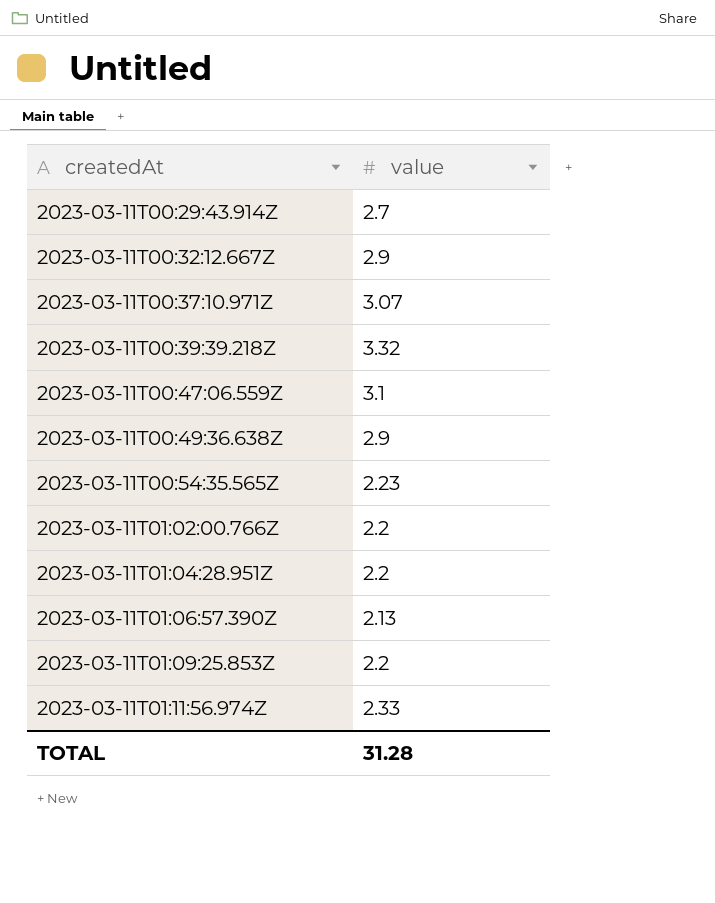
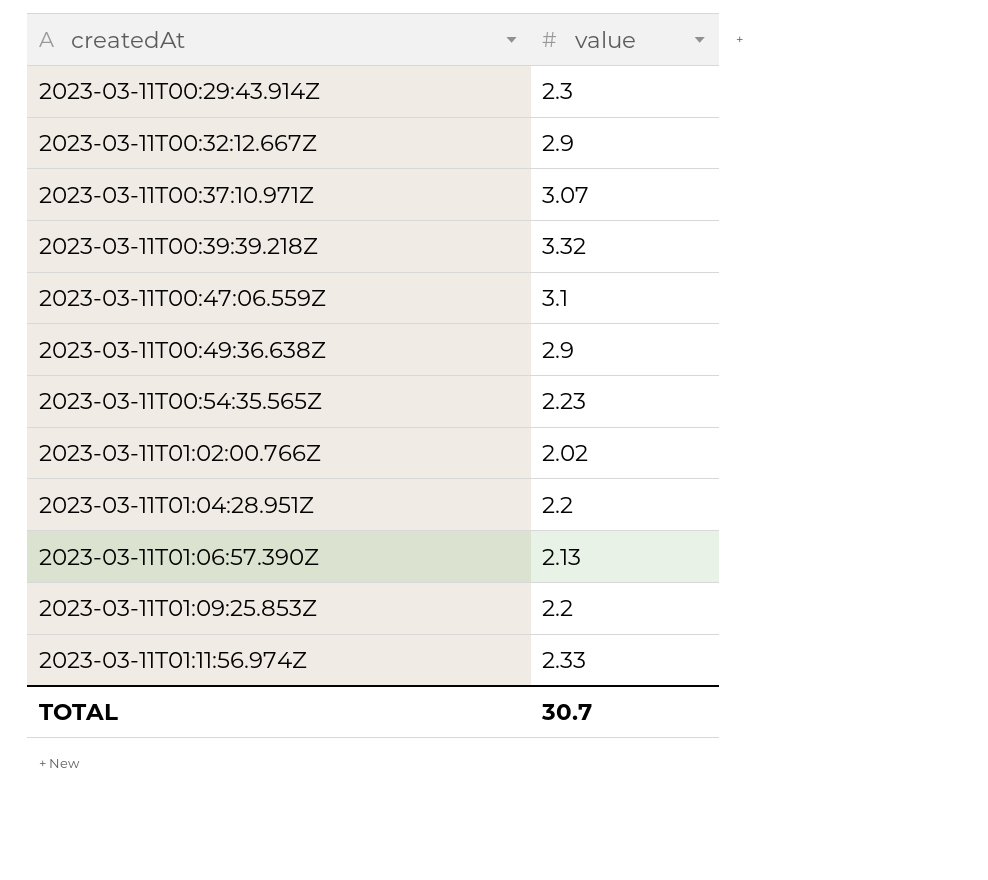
2023-03-11T00:29:43.914Z | value: 2.7 -> 2.3
2023-03-11T01:02:00.766Z | value: 2.2 -> 2.02
TOTAL | value: 31.28 -> 30.7

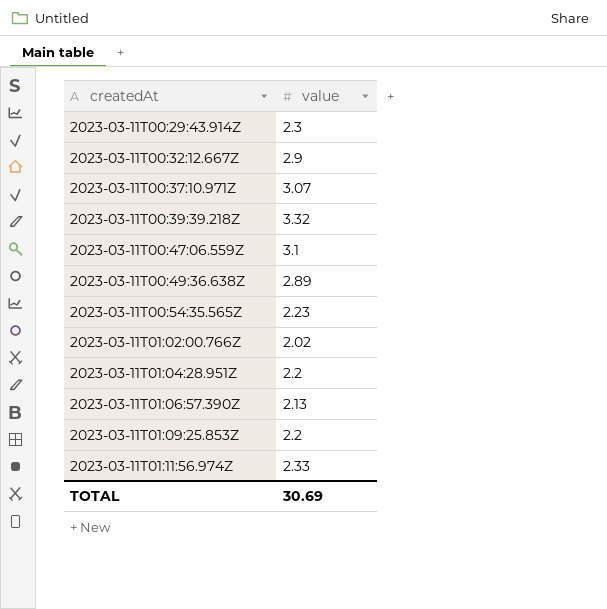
2023-03-11T00:49:36.638Z | value: 2.9 -> 2.89
TOTAL | value: 30.7 -> 30.69

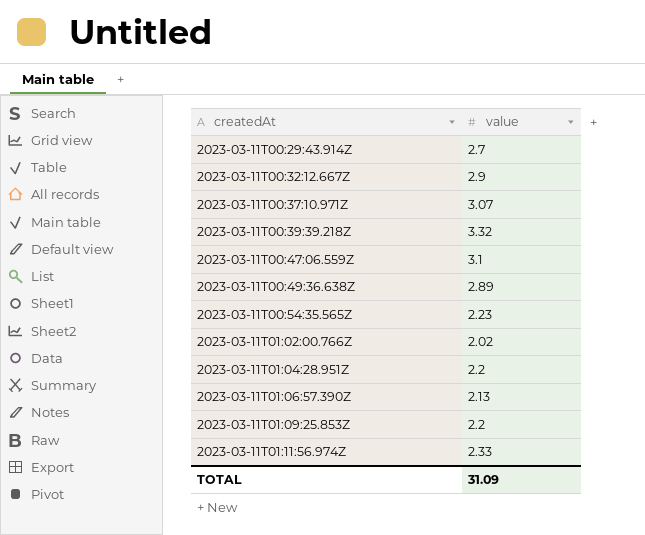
2023-03-11T00:29:43.914Z | value: 2.3 -> 2.7
TOTAL | value: 30.69 -> 31.09

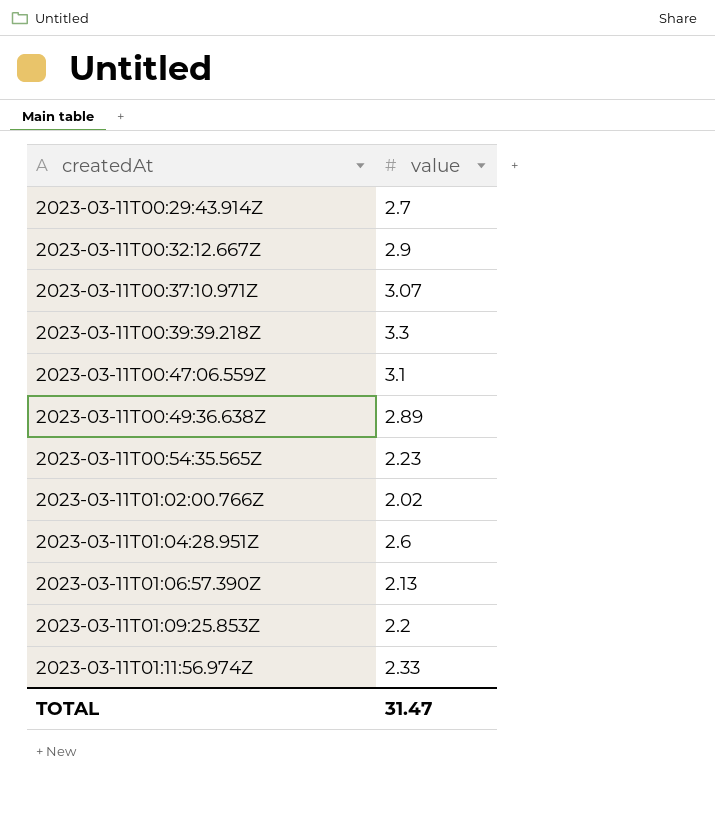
2023-03-11T00:39:39.218Z | value: 3.32 -> 3.3
2023-03-11T01:04:28.951Z | value: 2.2 -> 2.6
TOTAL | value: 31.09 -> 31.47

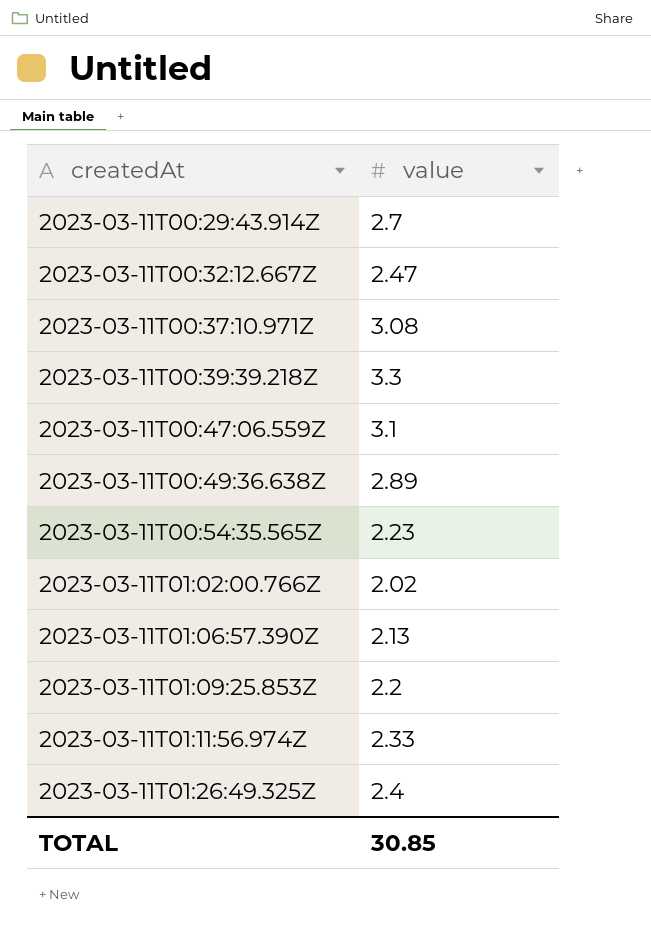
row 2023-03-11T01:04:28.951Z: 2.6 -> none
2023-03-11T00:32:12.667Z | value: 2.9 -> 2.47
2023-03-11T00:37:10.971Z | value: 3.07 -> 3.08
row 2023-03-11T01:26:49.325Z: none -> 2.4
TOTAL | value: 31.47 -> 30.85

